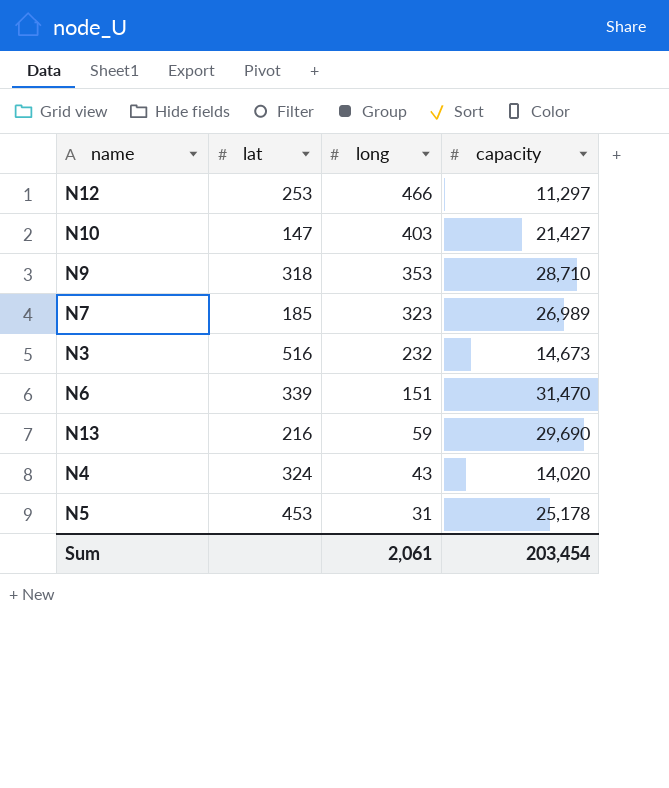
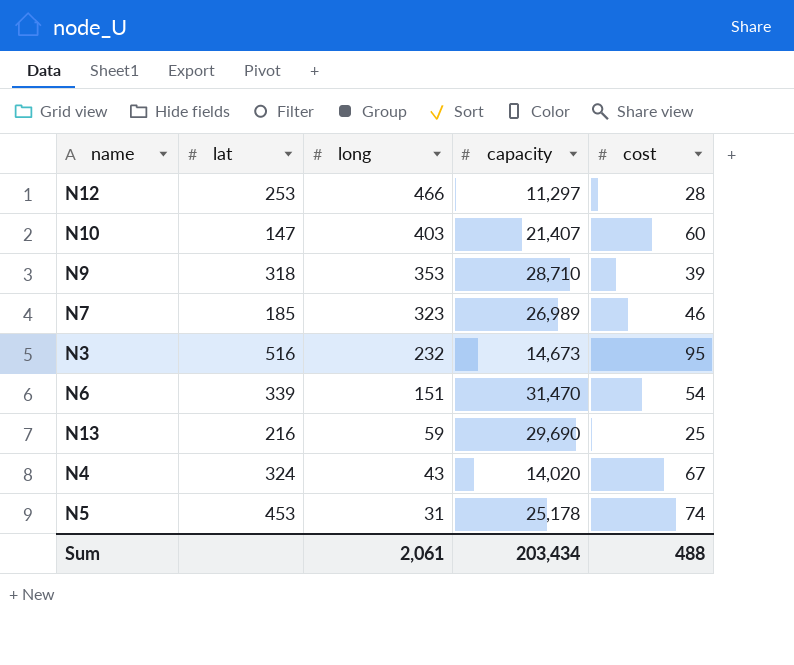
column cost | position: none -> 5
N10 | capacity: 21,427 -> 21,407
Sum | capacity: 203,454 -> 203,434

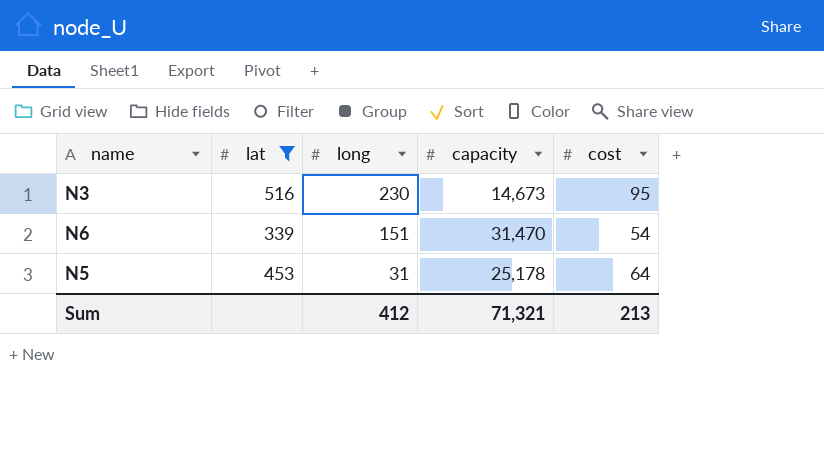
filter: none -> lat >= 339
N3 | long: 232 -> 230
N5 | cost: 74 -> 64
Sum | long: 2,061 -> 412
Sum | capacity: 203,434 -> 71,321
Sum | cost: 488 -> 213

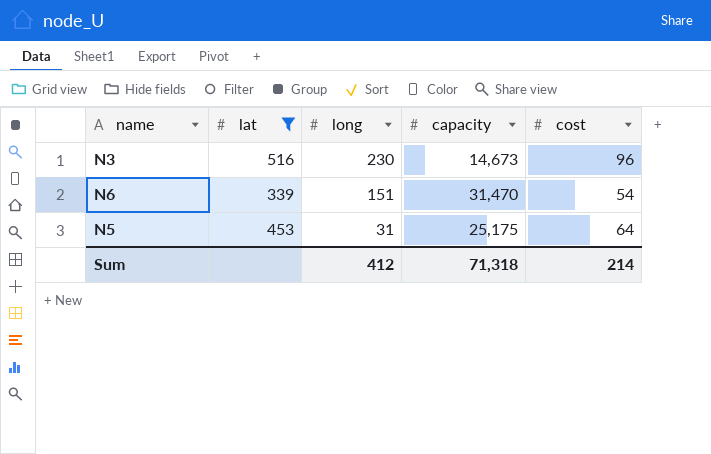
N3 | cost: 95 -> 96
N5 | capacity: 25,178 -> 25,175
Sum | capacity: 71,321 -> 71,318
Sum | cost: 213 -> 214

